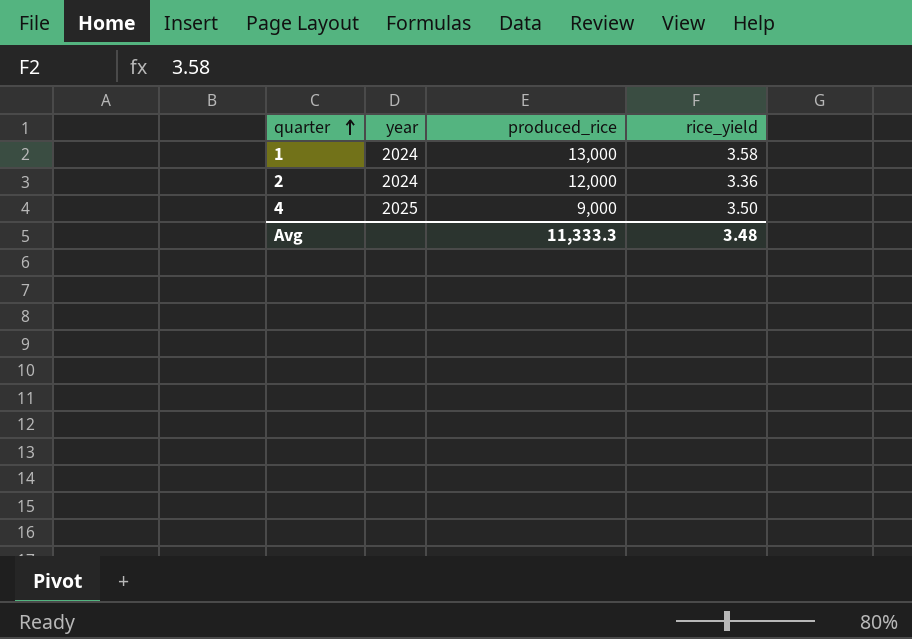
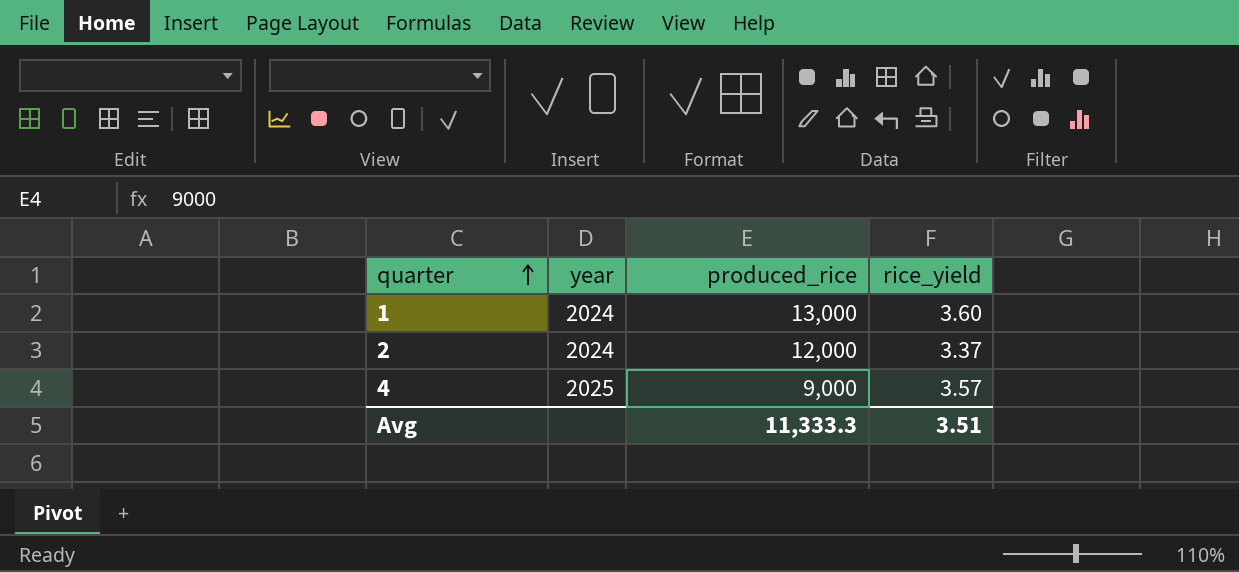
1 | rice_yield: 3.58 -> 3.60
2 | rice_yield: 3.36 -> 3.37
4 | rice_yield: 3.50 -> 3.57
Avg | rice_yield: 3.48 -> 3.51

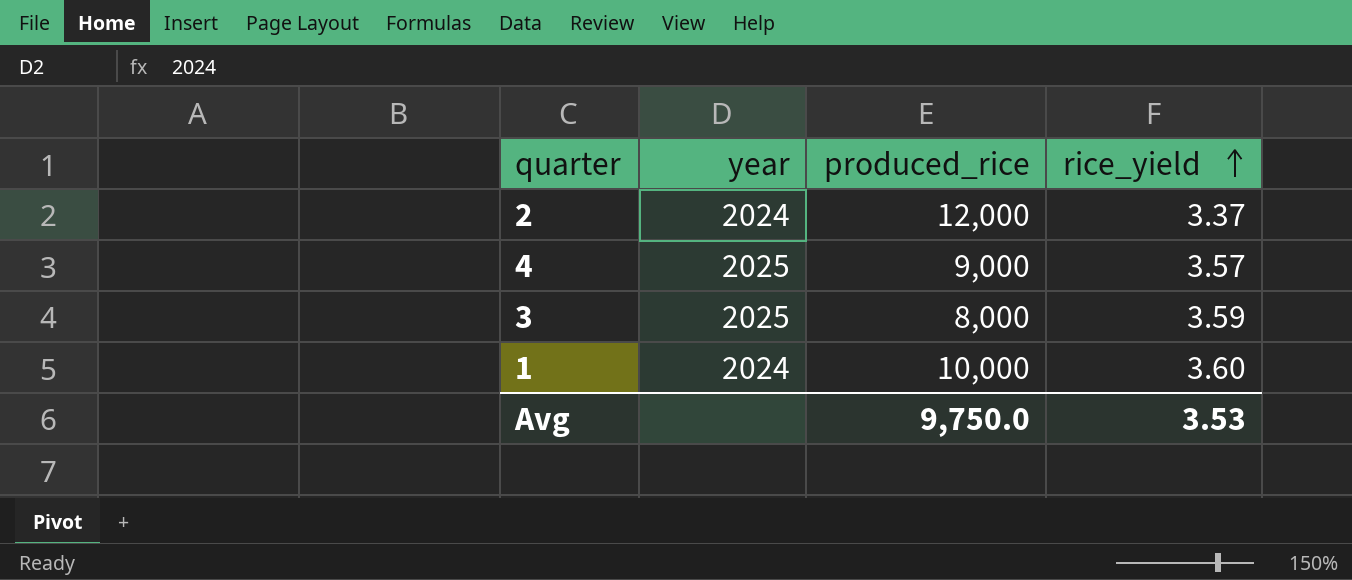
row order: quarter ascending -> rice_yield ascending
row 3: none -> 2025 | 8,000 | 3.59
1 | produced_rice: 13,000 -> 10,000
Avg | produced_rice: 11,333.3 -> 9,750.0
Avg | rice_yield: 3.51 -> 3.53

